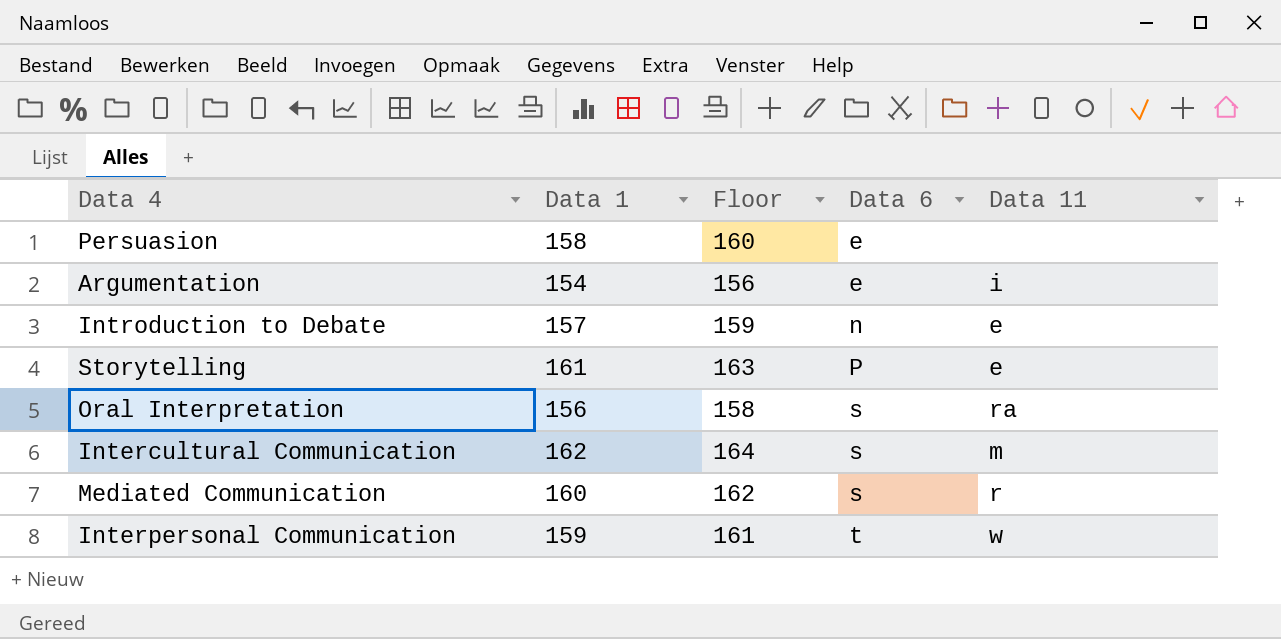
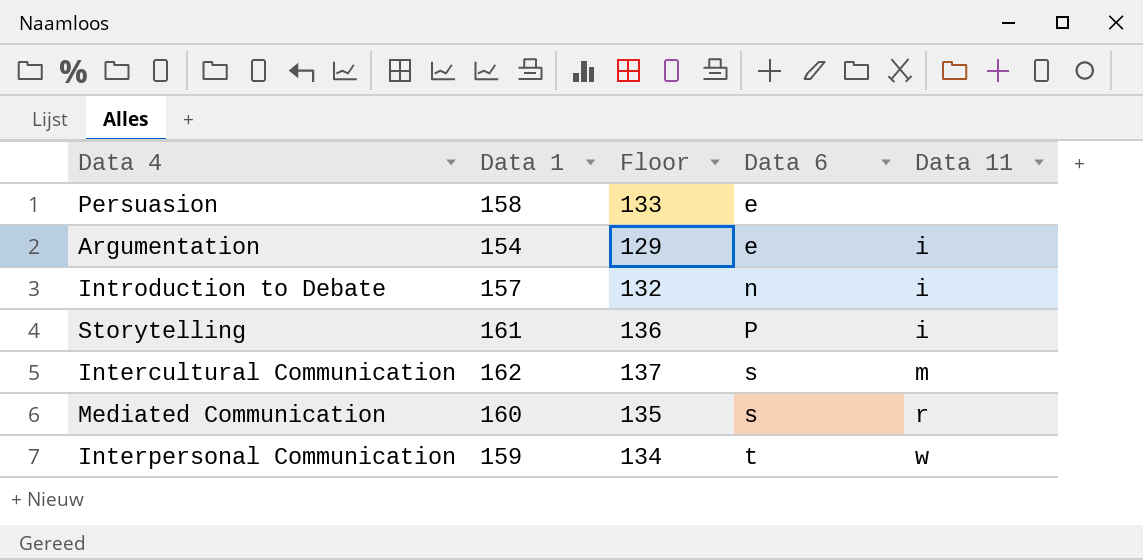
column Floor | formula: [Data 1] + 2 -> [Data 1] - 25
row Oral Interpretation: 156 | 158 | s | ra -> none
Introduction to Debate | Data 11: e -> i
Storytelling | Data 11: e -> i

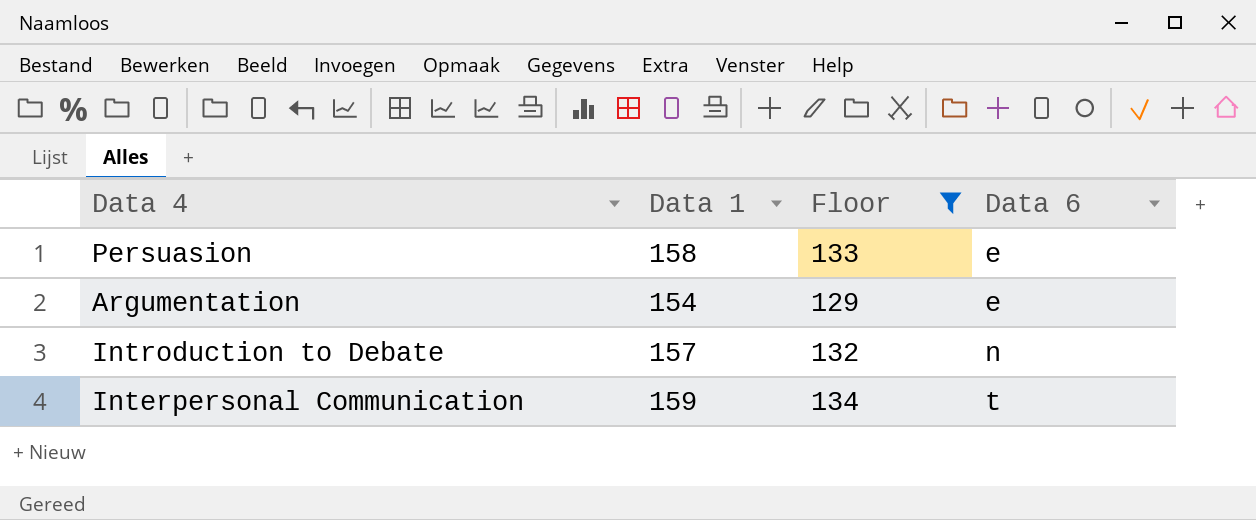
filter: none -> Floor <= 134
column Data 11 | position: 5 -> none

